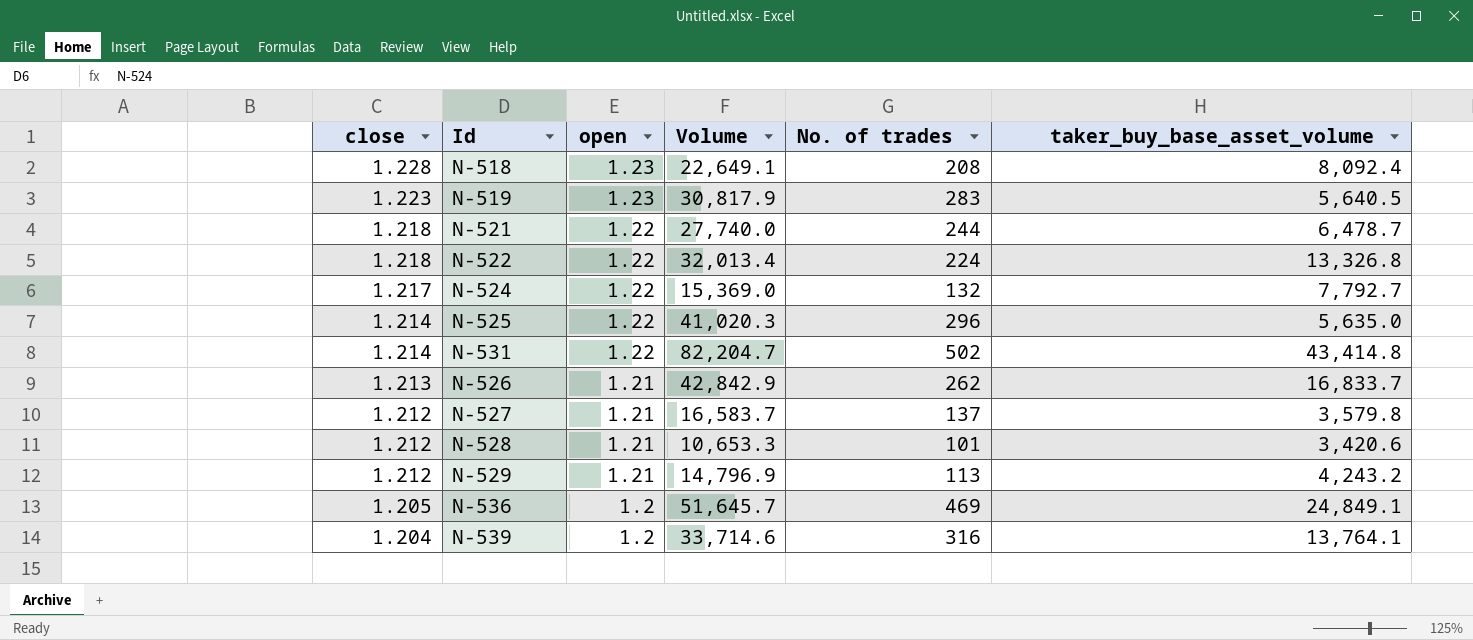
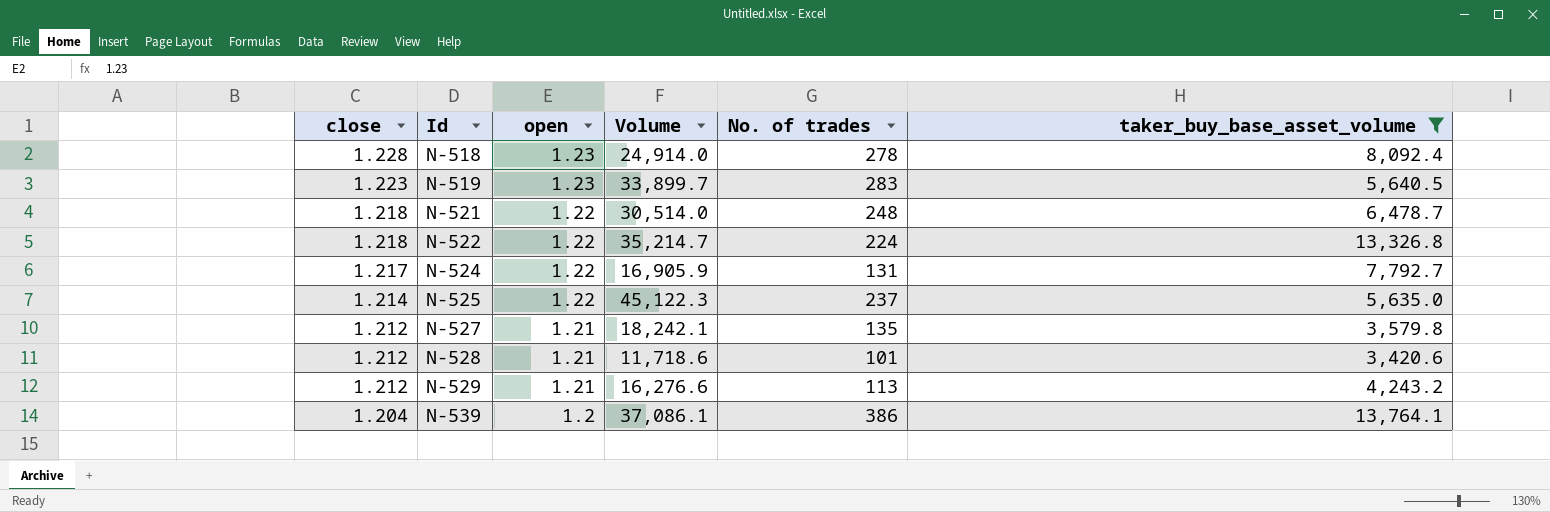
filter: none -> taker_buy_base_asset_volume <= 13,764.1
N-518 | Volume: 22,649.1 -> 24,914.0
N-518 | No. of trades: 208 -> 278
N-519 | Volume: 30,817.9 -> 33,899.7
N-521 | Volume: 27,740.0 -> 30,514.0
N-521 | No. of trades: 244 -> 248
N-522 | Volume: 32,013.4 -> 35,214.7
N-524 | Volume: 15,369.0 -> 16,905.9
N-524 | No. of trades: 132 -> 131
N-525 | Volume: 41,020.3 -> 45,122.3
N-525 | No. of trades: 296 -> 237
N-527 | Volume: 16,583.7 -> 18,242.1
N-527 | No. of trades: 137 -> 135
N-528 | Volume: 10,653.3 -> 11,718.6
N-529 | Volume: 14,796.9 -> 16,276.6
N-539 | Volume: 33,714.6 -> 37,086.1
N-539 | No. of trades: 316 -> 386

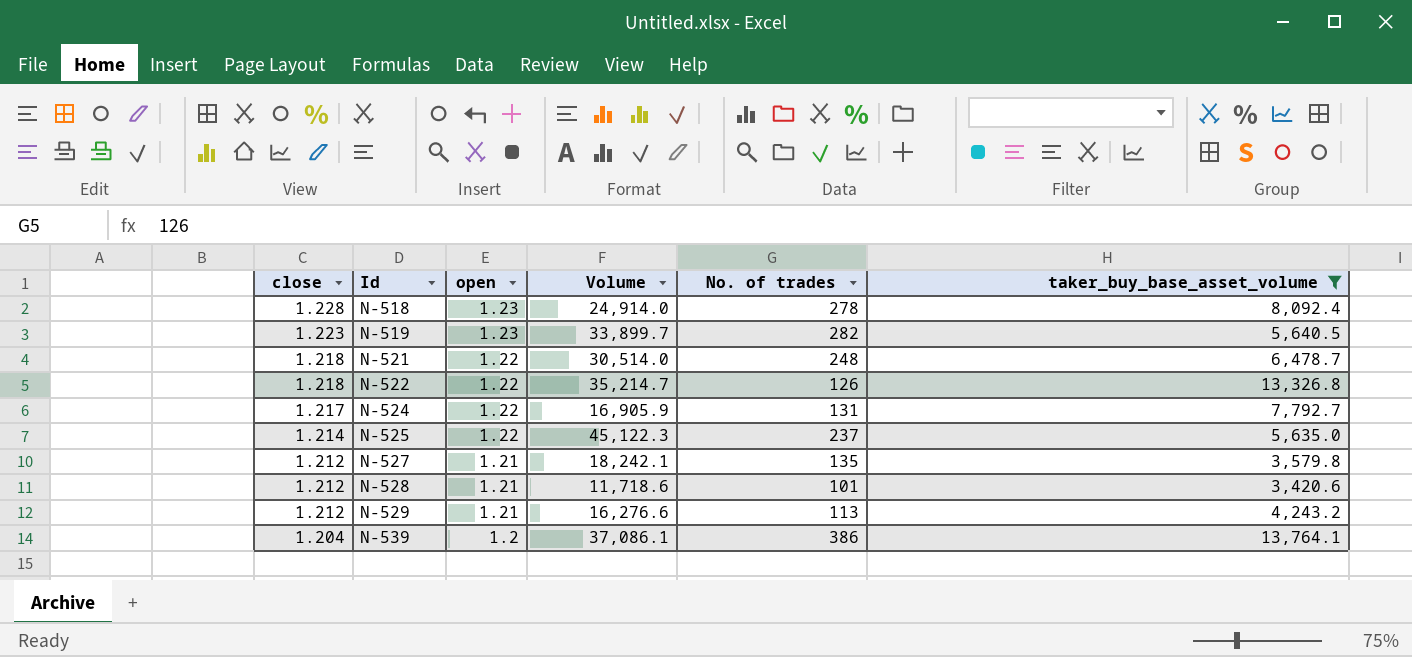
N-519 | No. of trades: 283 -> 282
N-522 | No. of trades: 224 -> 126

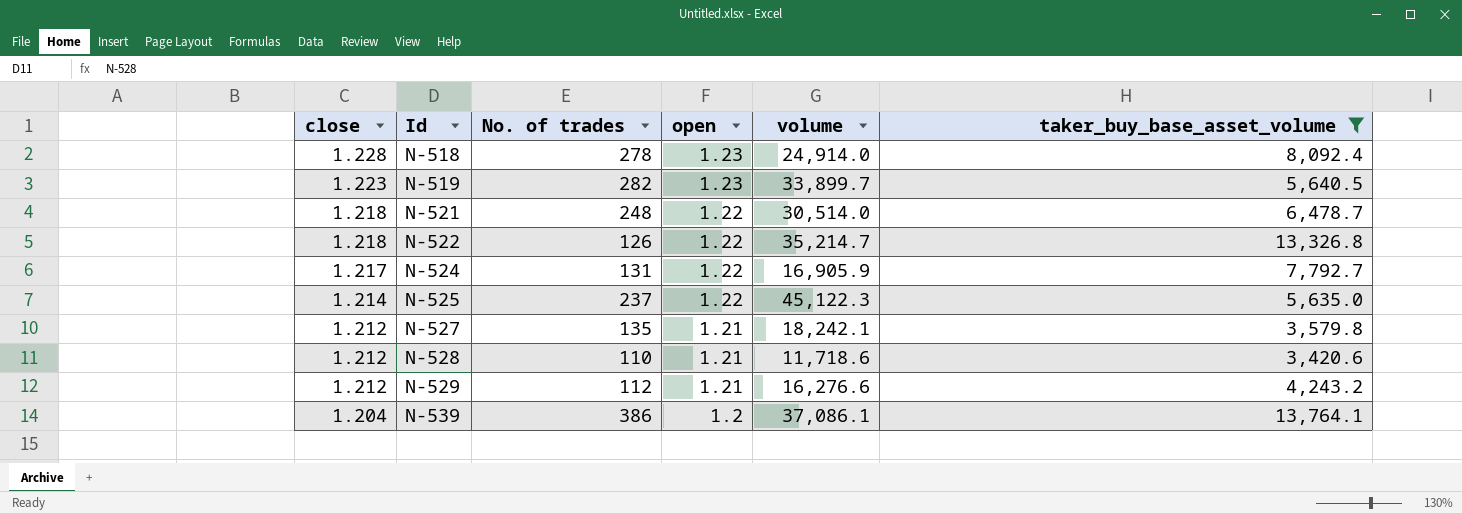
column No. of trades | position: 5 -> 3
column name: Volume -> volume
N-528 | No. of trades: 101 -> 110
N-529 | No. of trades: 113 -> 112

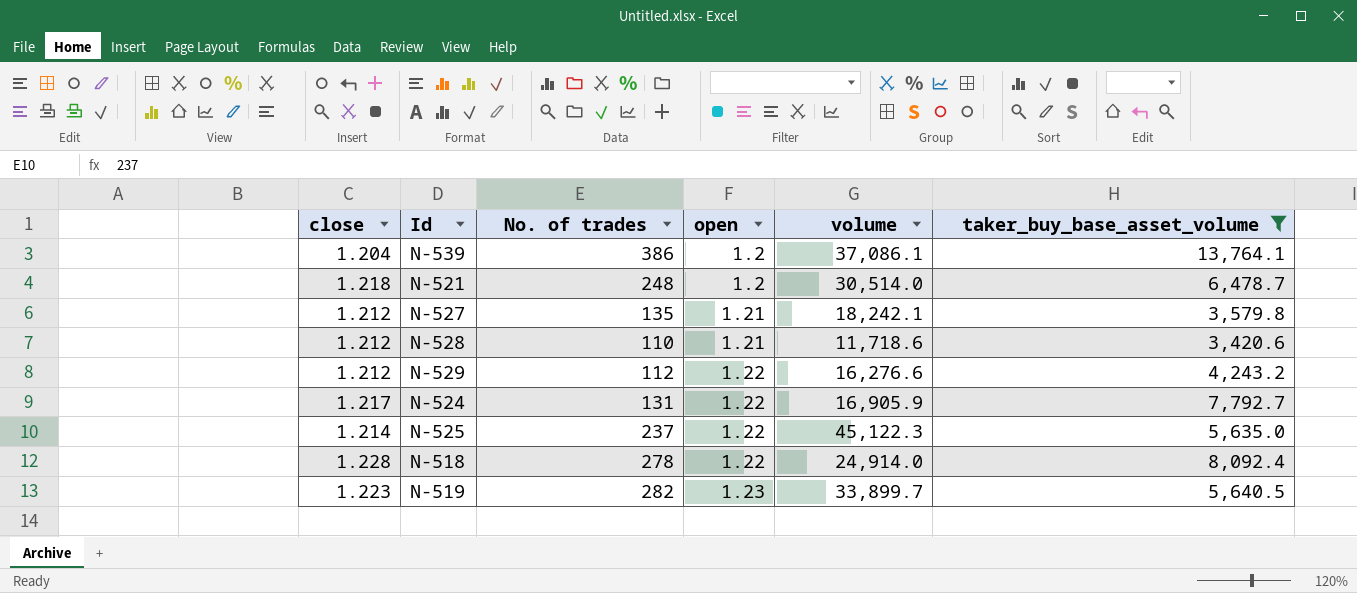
row order: close descending -> open ascending
row N-522: 1.218 | 126 | 1.22 | 35,214.7 | 13,326.8 -> none
N-521 | open: 1.22 -> 1.2
N-529 | open: 1.21 -> 1.22
N-518 | open: 1.23 -> 1.22

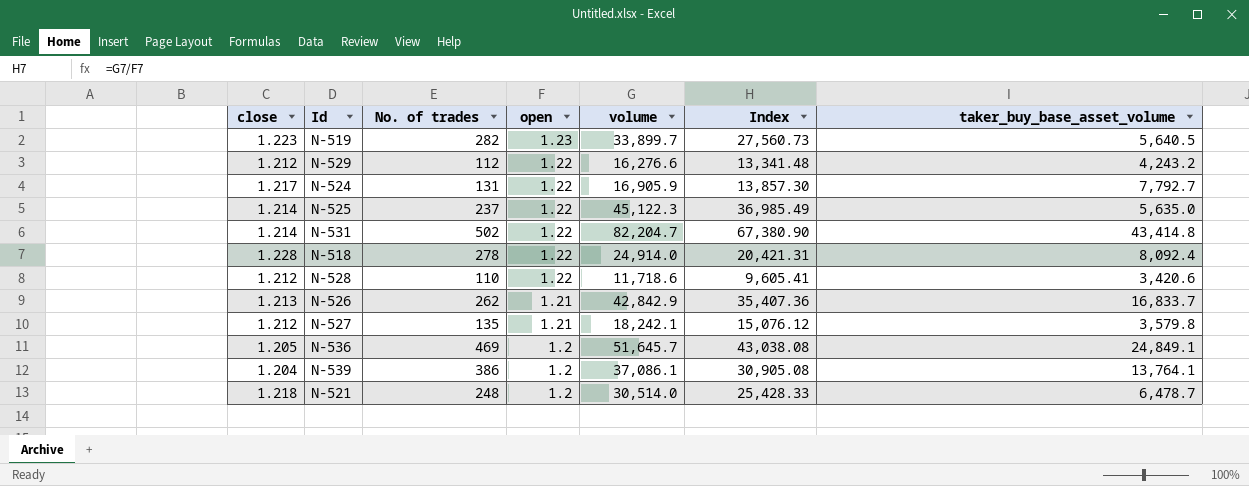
filter: taker_buy_base_asset_volume <= 13,764.1 -> none
row order: open ascending -> open descending
column Index | formula: none -> [volume] / [open]
N-528 | open: 1.21 -> 1.22

